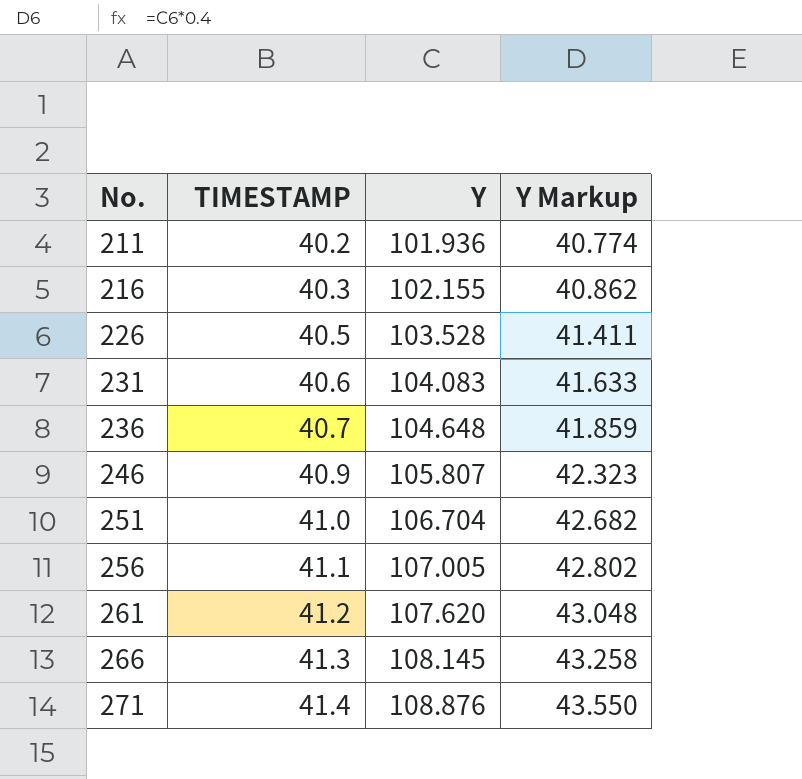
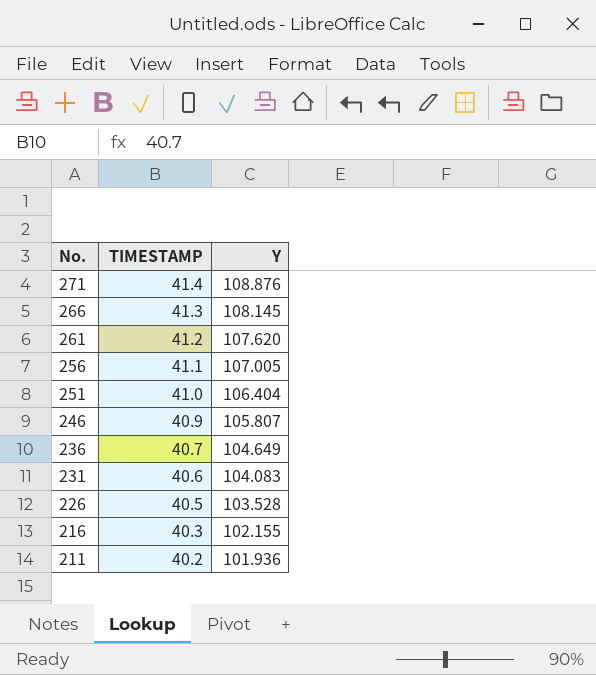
row order: No. ascending -> No. descending
column Y Markup | formula: [Y] * 0.4 -> none
251 | Y: 106.704 -> 106.404
236 | Y: 104.648 -> 104.649

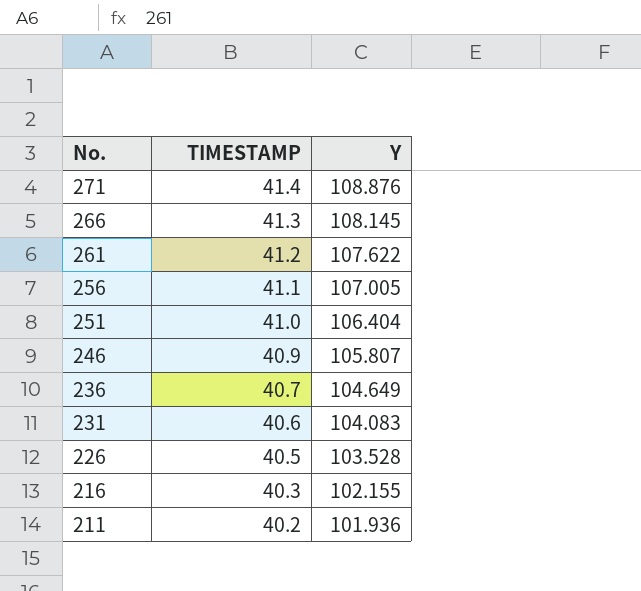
261 | Y: 107.620 -> 107.622

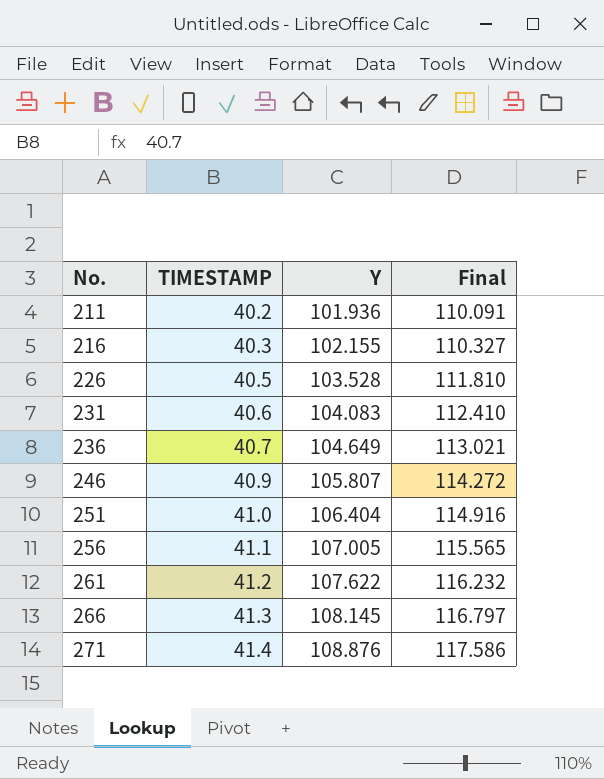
row order: No. descending -> No. ascending
column Final | formula: none -> [Y] * 1.08

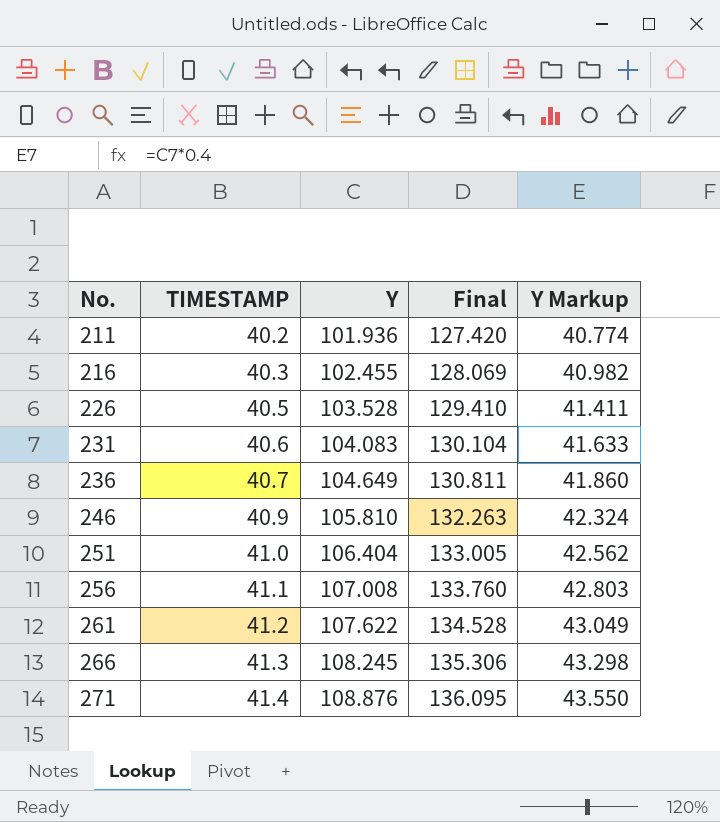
column Final | formula: [Y] * 1.08 -> [Y] * 1.25
column Y Markup | formula: none -> [Y] * 0.4
216 | Y: 102.155 -> 102.455
246 | Y: 105.807 -> 105.810
256 | Y: 107.005 -> 107.008
266 | Y: 108.145 -> 108.245

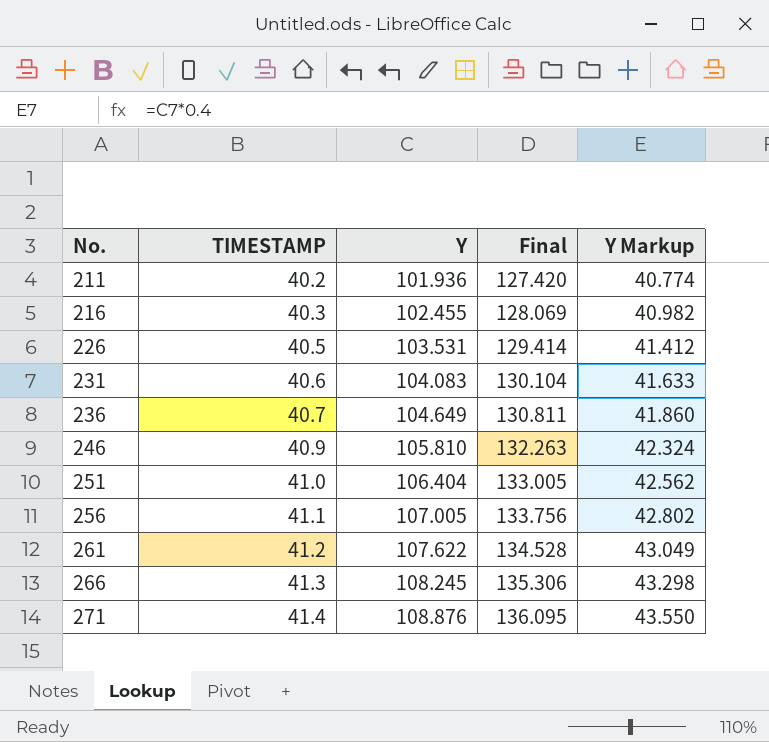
226 | Y: 103.528 -> 103.531
226 | Final: 129.410 -> 129.414
226 | Y Markup: 41.411 -> 41.412
256 | Y: 107.008 -> 107.005
256 | Final: 133.760 -> 133.756
256 | Y Markup: 42.803 -> 42.802

